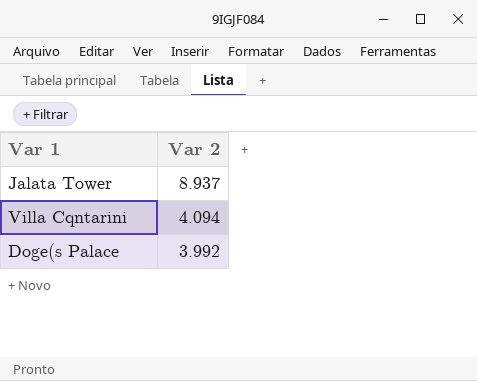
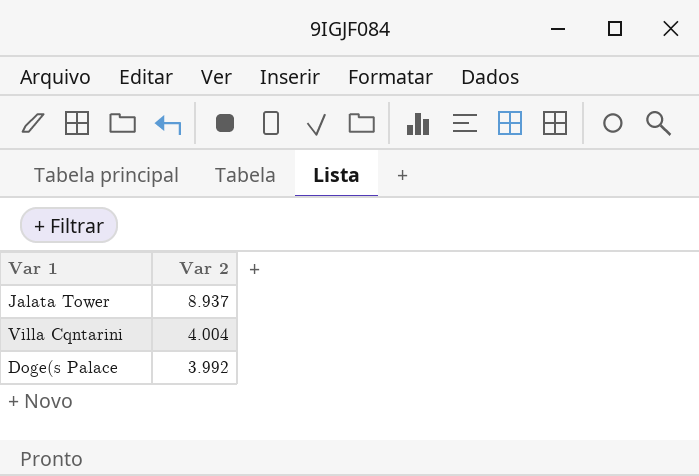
Villa Cqntarini | Var 2: 4.094 -> 4.004

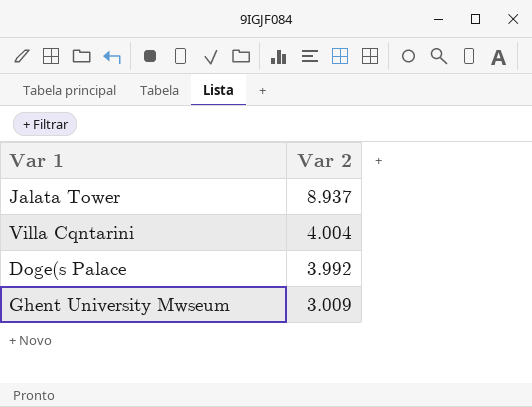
row Ghent University Mwseum: none -> 3.009

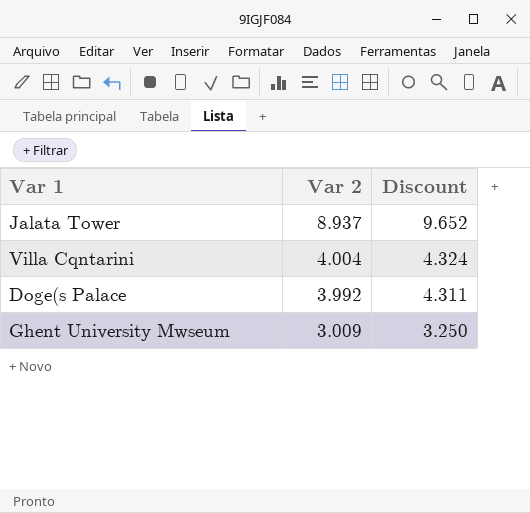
column Discount | formula: none -> [Var 2] * 1.08

